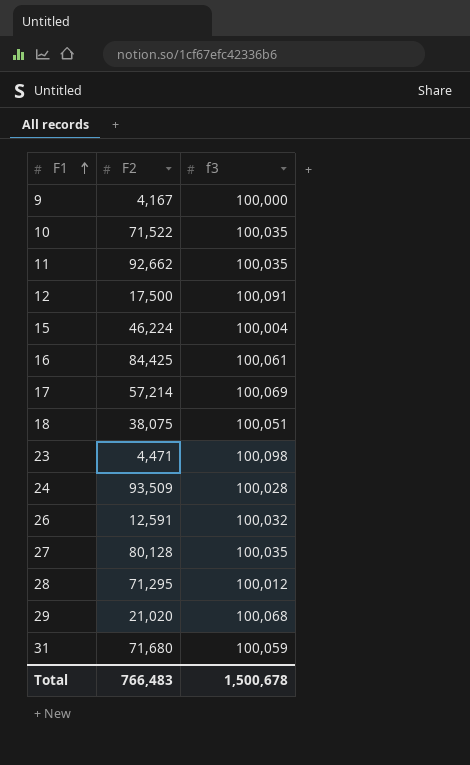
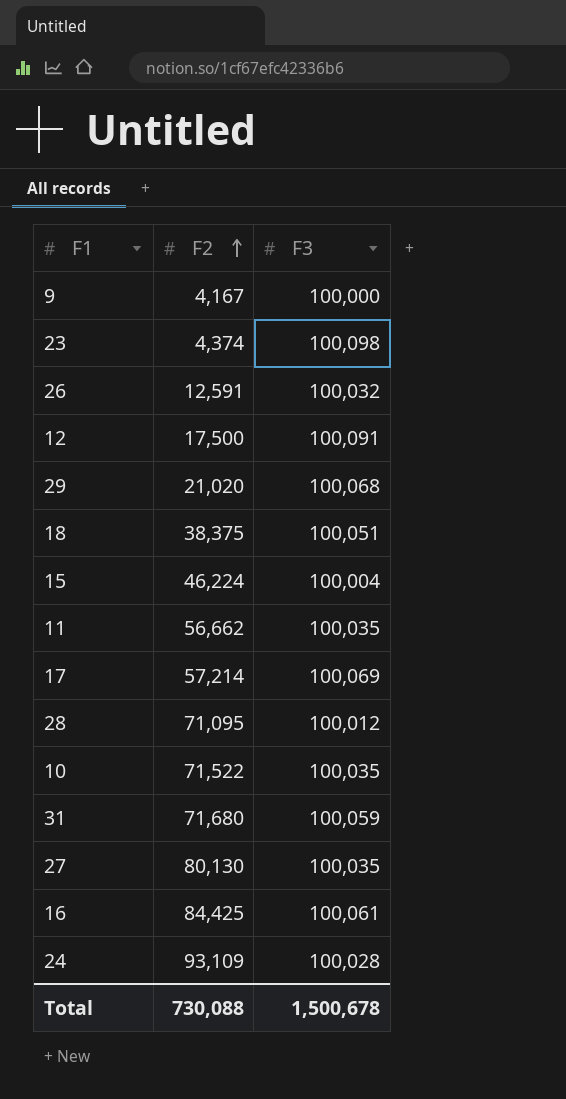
row order: F1 ascending -> F2 ascending
column name: f3 -> F3
23 | F2: 4,471 -> 4,374
18 | F2: 38,075 -> 38,375
11 | F2: 92,662 -> 56,662
28 | F2: 71,295 -> 71,095
27 | F2: 80,128 -> 80,130
24 | F2: 93,509 -> 93,109
Total | F2: 766,483 -> 730,088

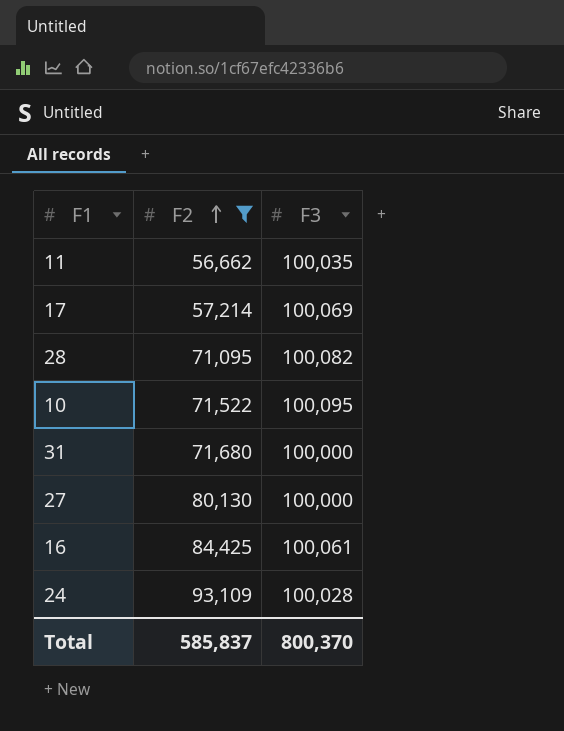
filter: none -> F2 >= 56,662
28 | F3: 100,012 -> 100,082
10 | F3: 100,035 -> 100,095
31 | F3: 100,059 -> 100,000
27 | F3: 100,035 -> 100,000
Total | F2: 730,088 -> 585,837
Total | F3: 1,500,678 -> 800,370

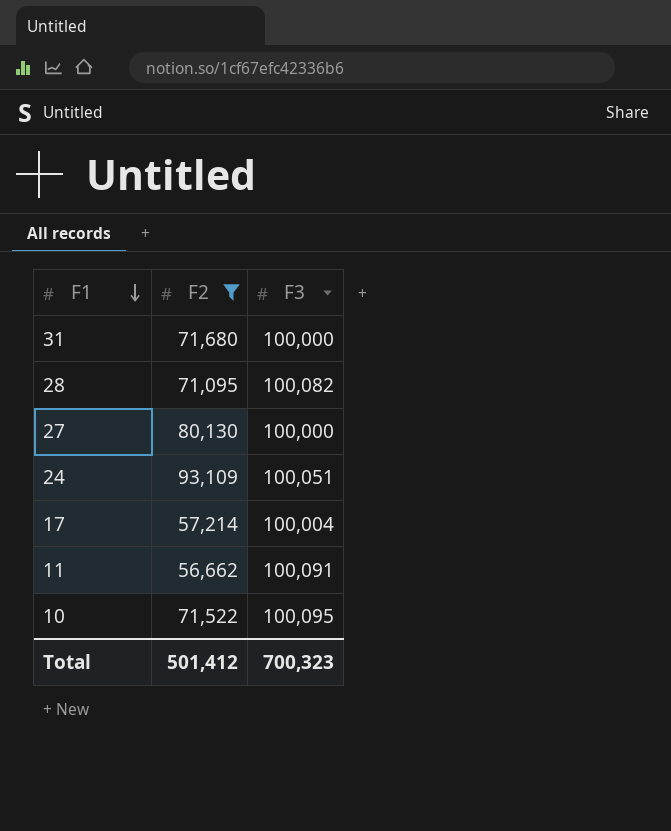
row order: F2 ascending -> F1 descending
row 16: 84,425 | 100,061 -> none
24 | F3: 100,028 -> 100,051
17 | F3: 100,069 -> 100,004
11 | F3: 100,035 -> 100,091
Total | F2: 585,837 -> 501,412
Total | F3: 800,370 -> 700,323

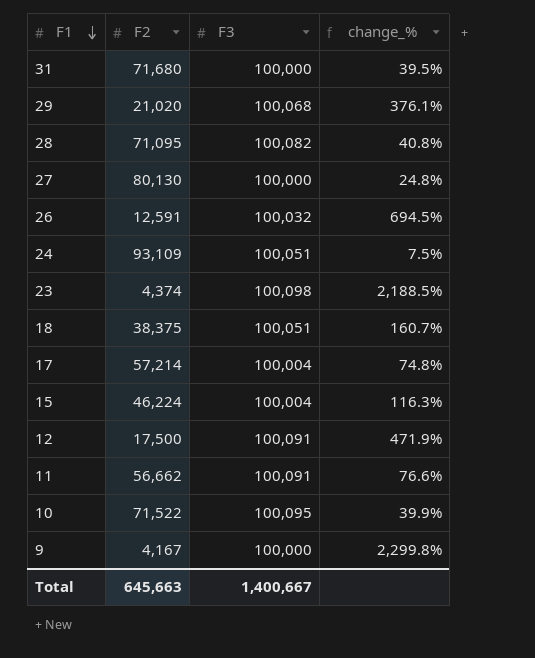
filter: F2 >= 56,662 -> none
column change_% | formula: none -> ([F3] - [F2]) / [F2]
Total | F2: 501,412 -> 645,663
Total | F3: 700,323 -> 1,400,667

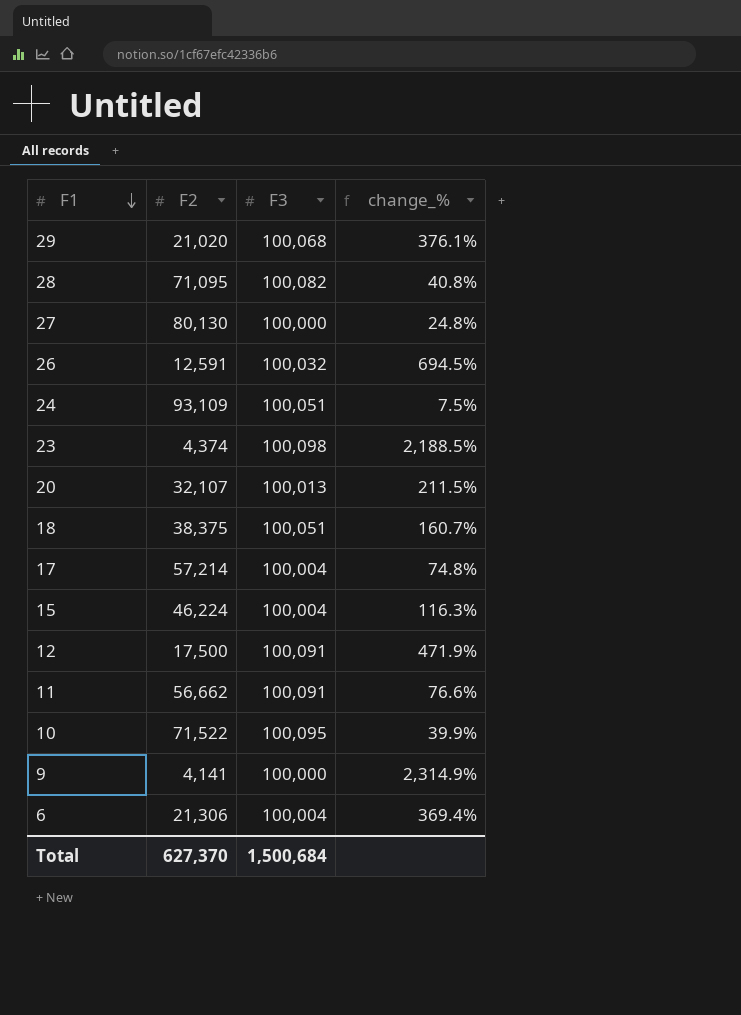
row 31: 71,680 | 100,000 | 39.5% -> none
row 20: none -> 32,107 | 100,013 | 211.5%
9 | F2: 4,167 -> 4,141
9 | change_%: 2,299.8% -> 2,314.9%
row 6: none -> 21,306 | 100,004 | 369.4%
Total | F2: 645,663 -> 627,370
Total | F3: 1,400,667 -> 1,500,684

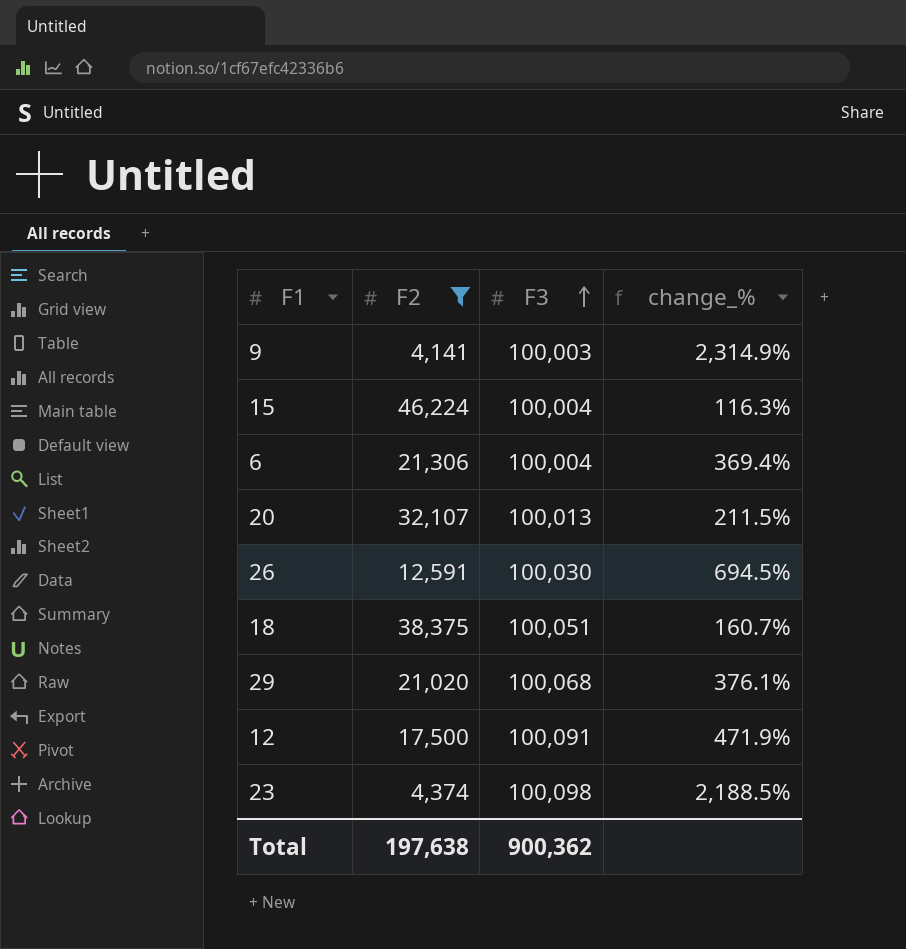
filter: none -> F2 <= 46,224
row order: F1 descending -> F3 ascending
9 | F3: 100,000 -> 100,003
26 | F3: 100,032 -> 100,030
Total | F2: 627,370 -> 197,638
Total | F3: 1,500,684 -> 900,362

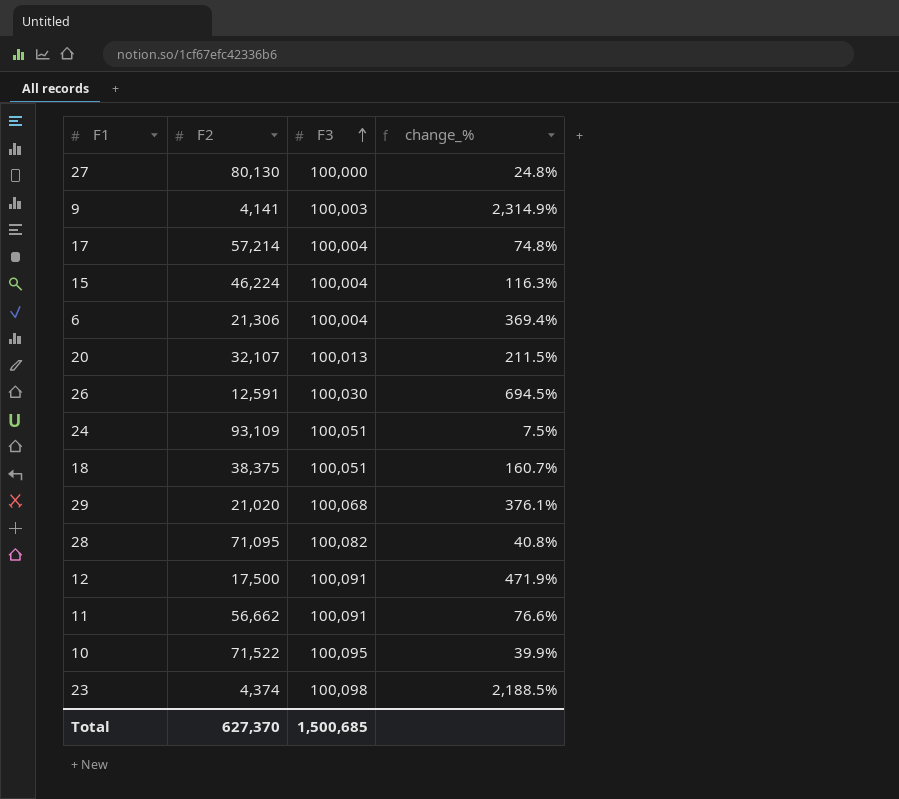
filter: F2 <= 46,224 -> none
Total | F2: 197,638 -> 627,370
Total | F3: 900,362 -> 1,500,685

